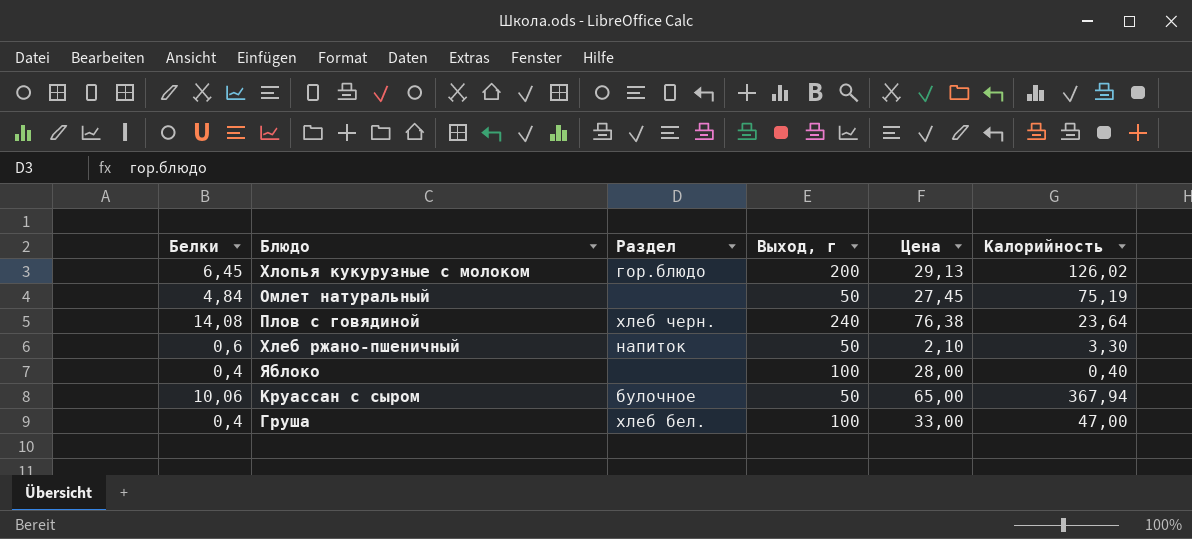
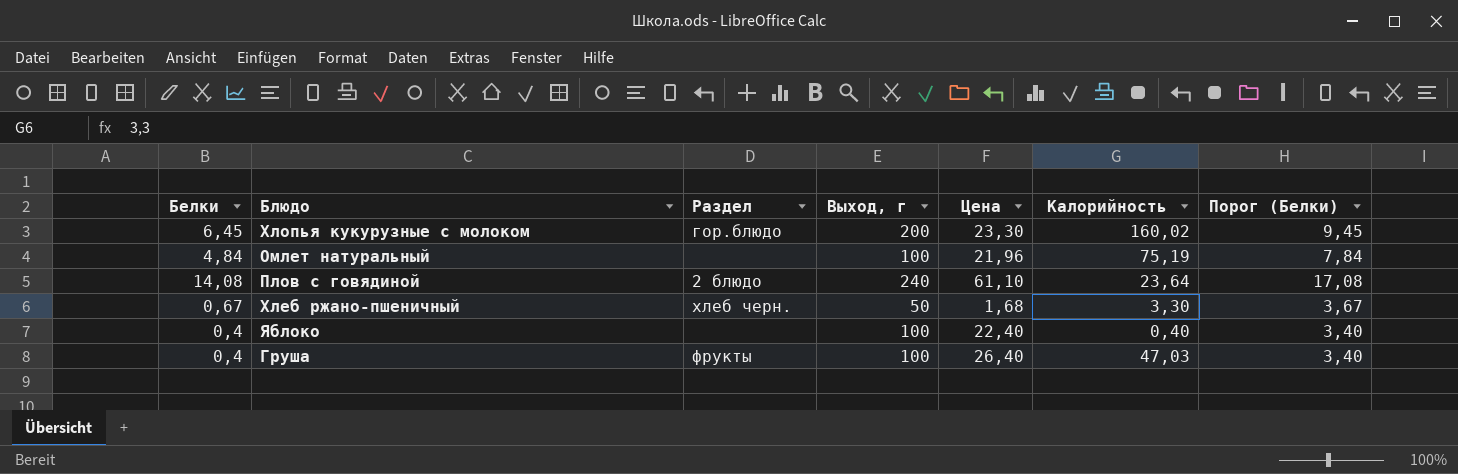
column Порог (Белки) | formula: none -> [Белки] + 3
row Круассан с сыром: 10,06 | булочное | 50 | 65,00 | 367,94 -> none
Хлопья кукурузные с молоком | Цена: 29,13 -> 23,30
Хлопья кукурузные с молоком | Калорийность: 126,02 -> 160,02
Омлет натуральный | Выход, г: 50 -> 100
Омлет натуральный | Цена: 27,45 -> 21,96
Плов с говядиной | Раздел: хлеб черн. -> 2 блюдо
Плов с говядиной | Цена: 76,38 -> 61,10
Хлеб ржано-пшеничный | Белки: 0,6 -> 0,67
Хлеб ржано-пшеничный | Раздел: напиток -> хлеб черн.
Хлеб ржано-пшеничный | Цена: 2,10 -> 1,68
Яблоко | Цена: 28,00 -> 22,40
Груша | Раздел: хлеб бел. -> фрукты
Груша | Цена: 33,00 -> 26,40
Груша | Калорийность: 47,00 -> 47,03

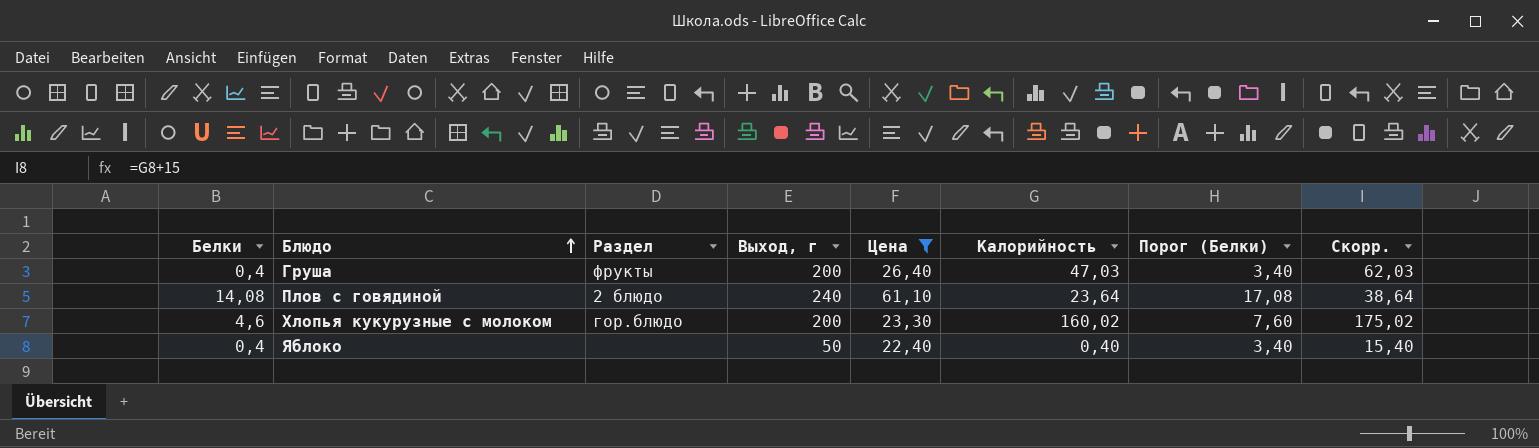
filter: none -> Цена >= 22,40
row order: none -> Блюдо ascending
column Скорр. | formula: none -> [Калорийность] + 15
Груша | Выход, г: 100 -> 200
Хлопья кукурузные с молоком | Белки: 6,45 -> 4,6
Хлопья кукурузные с молоком | Порог (Белки): 9,45 -> 7,60
Яблоко | Выход, г: 100 -> 50

